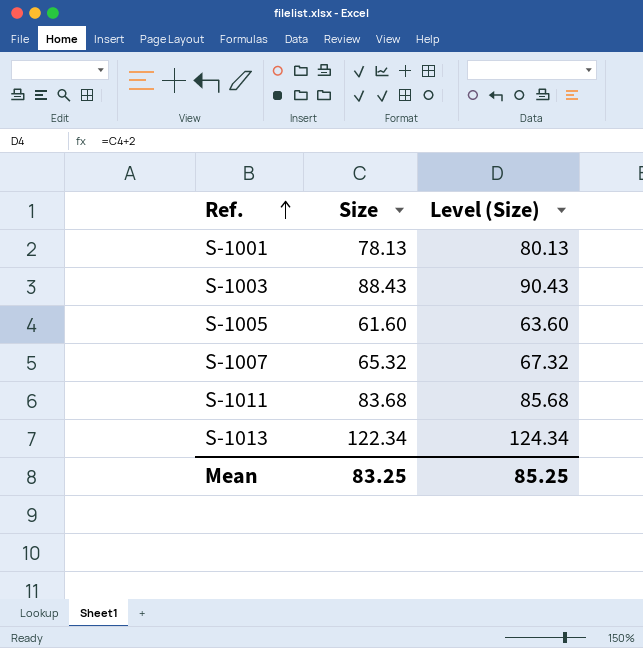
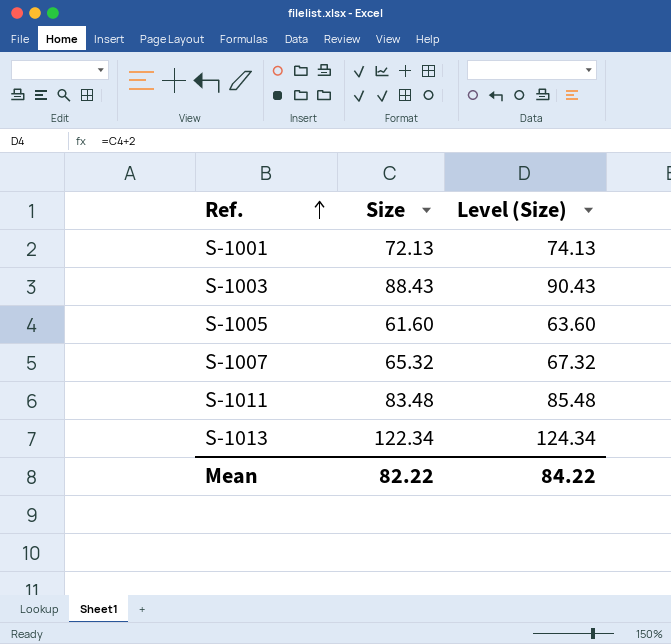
S-1001 | Size: 78.13 -> 72.13
S-1001 | Level (Size): 80.13 -> 74.13
S-1011 | Size: 83.68 -> 83.48
S-1011 | Level (Size): 85.68 -> 85.48
Mean | Size: 83.25 -> 82.22
Mean | Level (Size): 85.25 -> 84.22

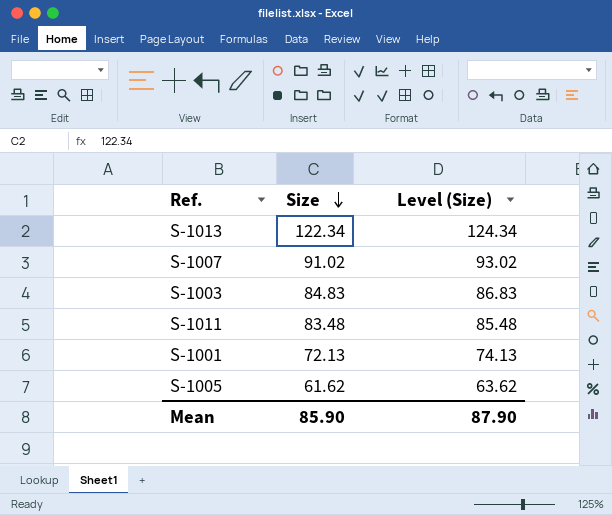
row order: Ref. ascending -> Size descending
S-1007 | Size: 65.32 -> 91.02
S-1007 | Level (Size): 67.32 -> 93.02
S-1003 | Size: 88.43 -> 84.83
S-1003 | Level (Size): 90.43 -> 86.83
S-1005 | Size: 61.60 -> 61.62
S-1005 | Level (Size): 63.60 -> 63.62
Mean | Size: 82.22 -> 85.90
Mean | Level (Size): 84.22 -> 87.90

